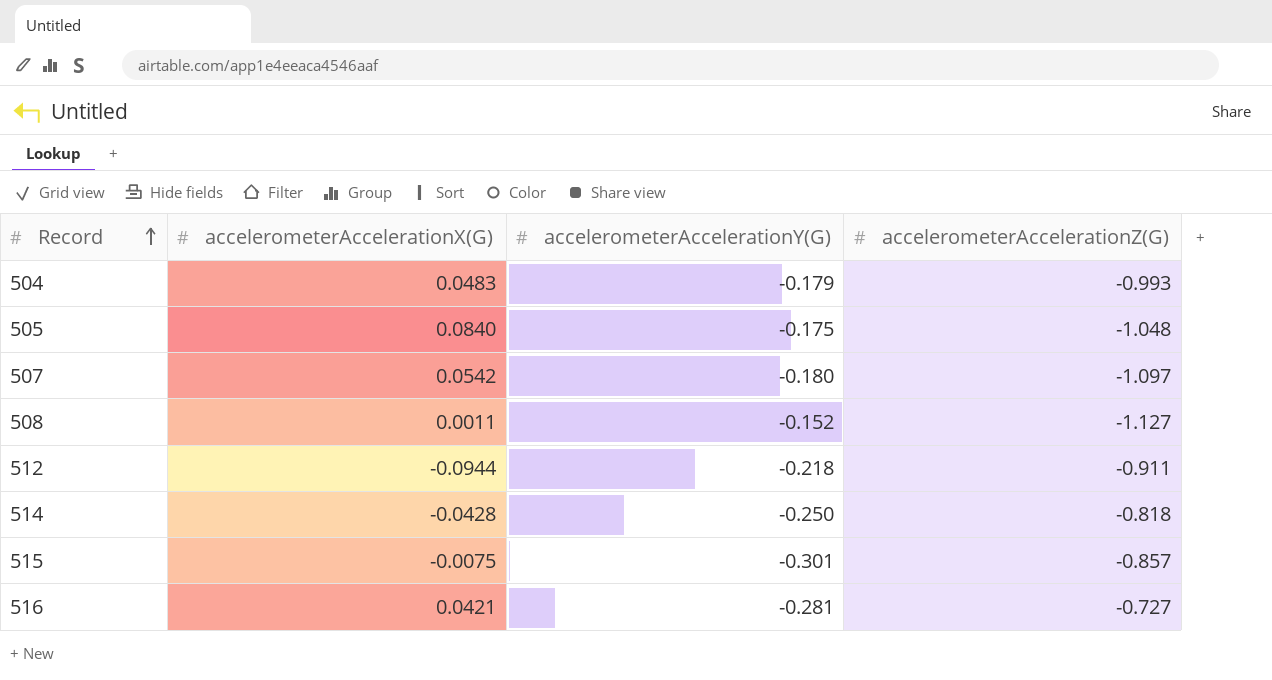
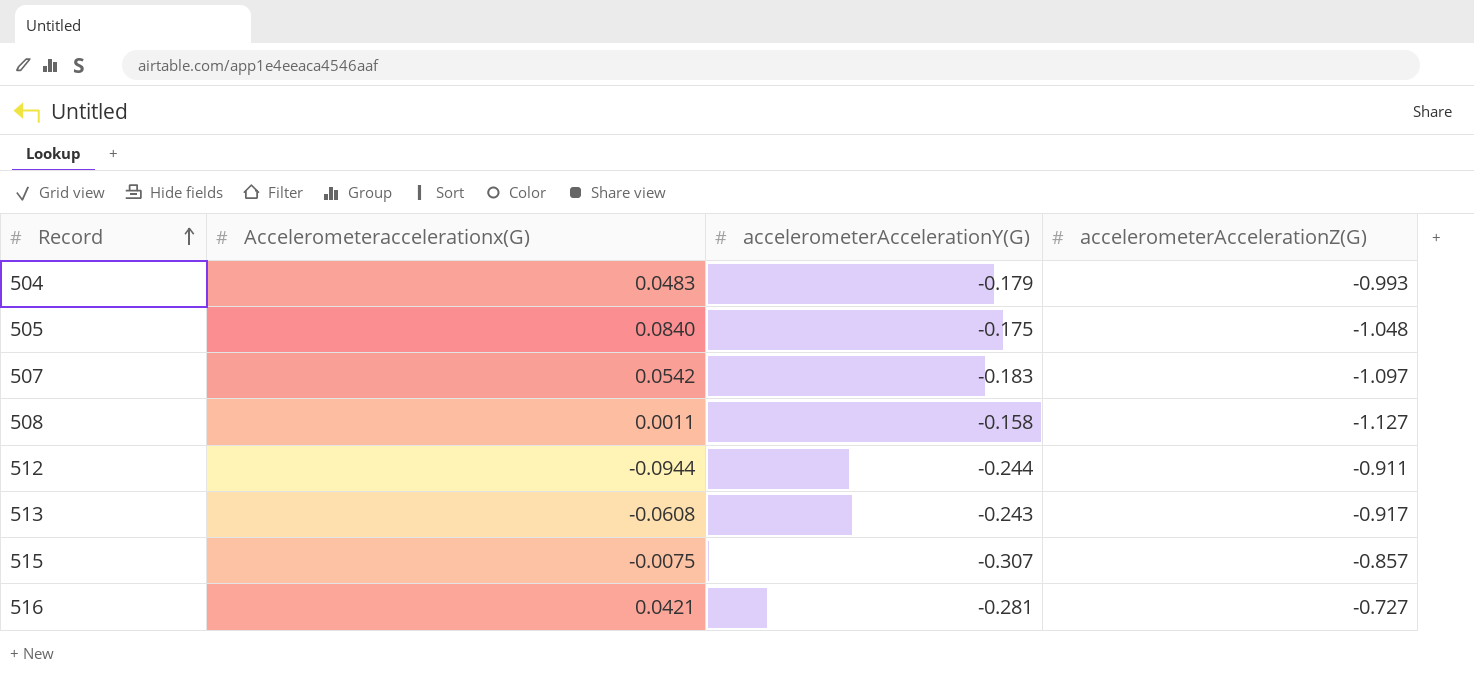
column name: accelerometerAccelerationX(G) -> Accelerometeraccelerationx(G)
row 514: -0.0428 | -0.250 | -0.818 -> none
507 | accelerometerAccelerationY(G): -0.180 -> -0.183
508 | accelerometerAccelerationY(G): -0.152 -> -0.158
512 | accelerometerAccelerationY(G): -0.218 -> -0.244
row 513: none -> -0.0608 | -0.243 | -0.917
515 | accelerometerAccelerationY(G): -0.301 -> -0.307

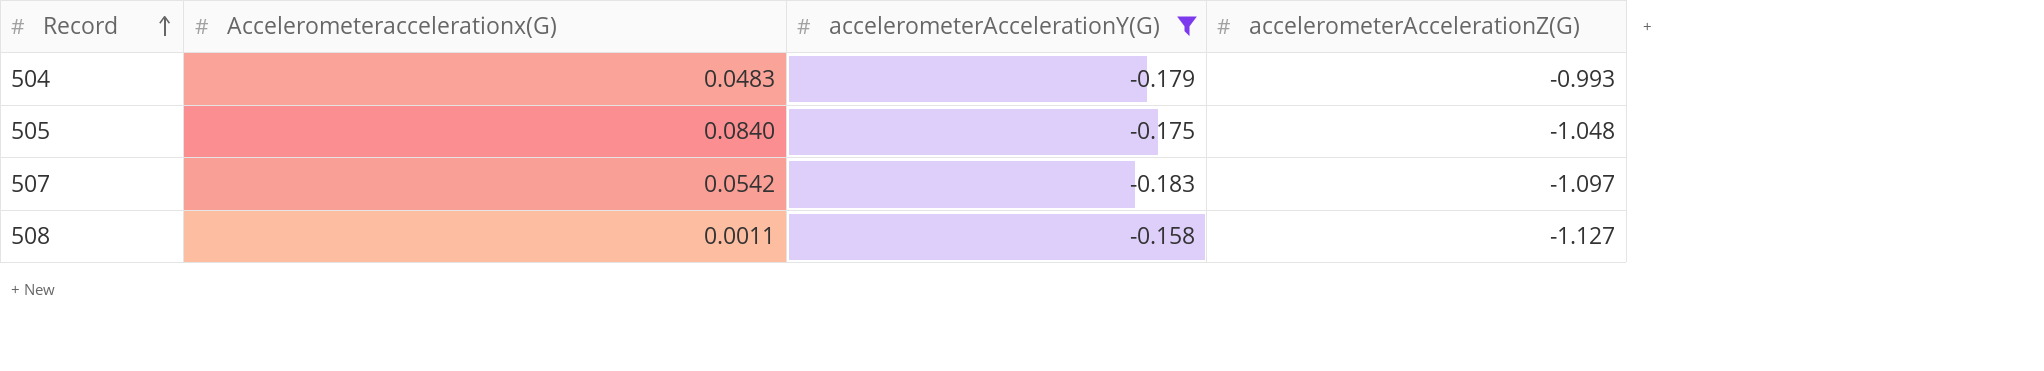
filter: none -> accelerometerAccelerationY(G) >= -0.183

